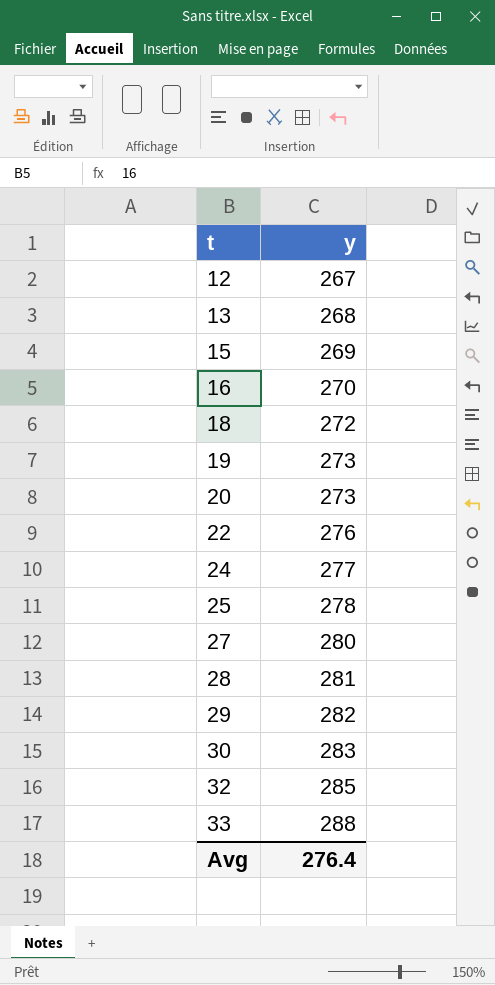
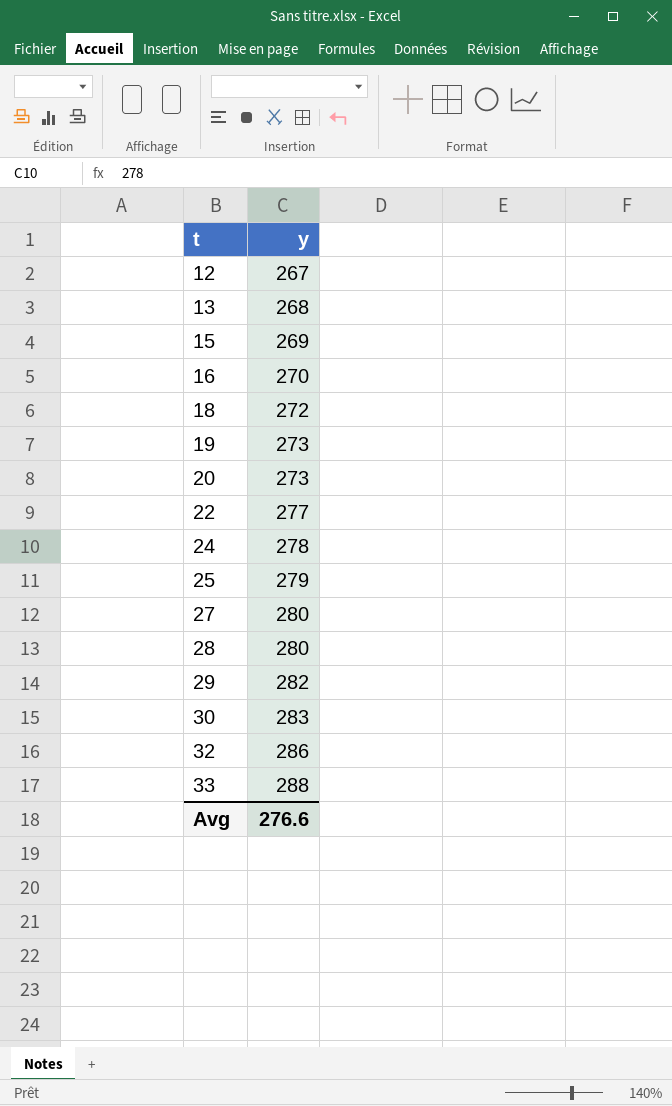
22 | y: 276 -> 277
24 | y: 277 -> 278
25 | y: 278 -> 279
28 | y: 281 -> 280
32 | y: 285 -> 286
Avg | y: 276.4 -> 276.6

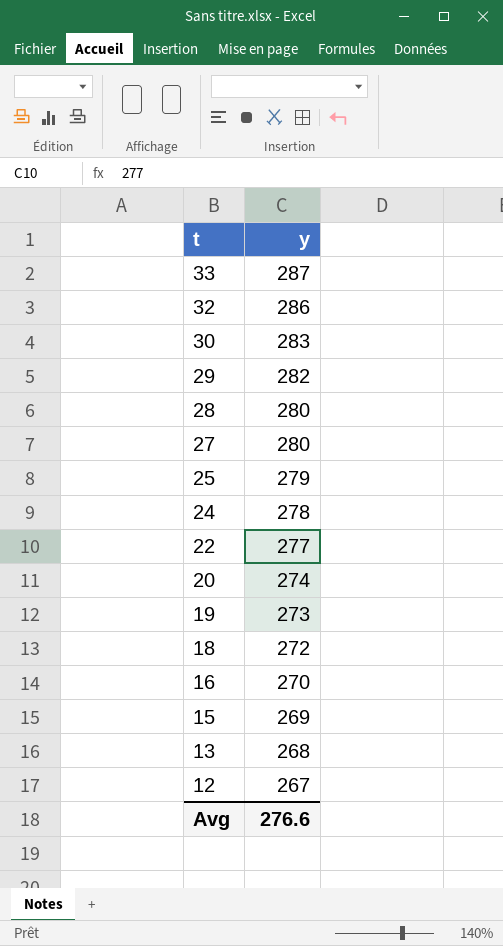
row order: t ascending -> t descending
33 | y: 288 -> 287
20 | y: 273 -> 274

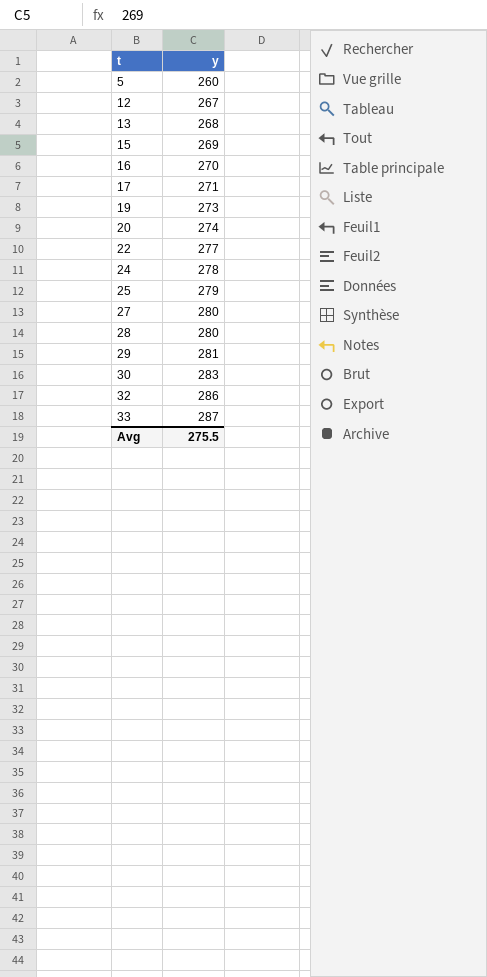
row order: t descending -> t ascending
row 18: 272 -> none
row 5: none -> 260
row 17: none -> 271
29 | y: 282 -> 281
Avg | y: 276.6 -> 275.5

